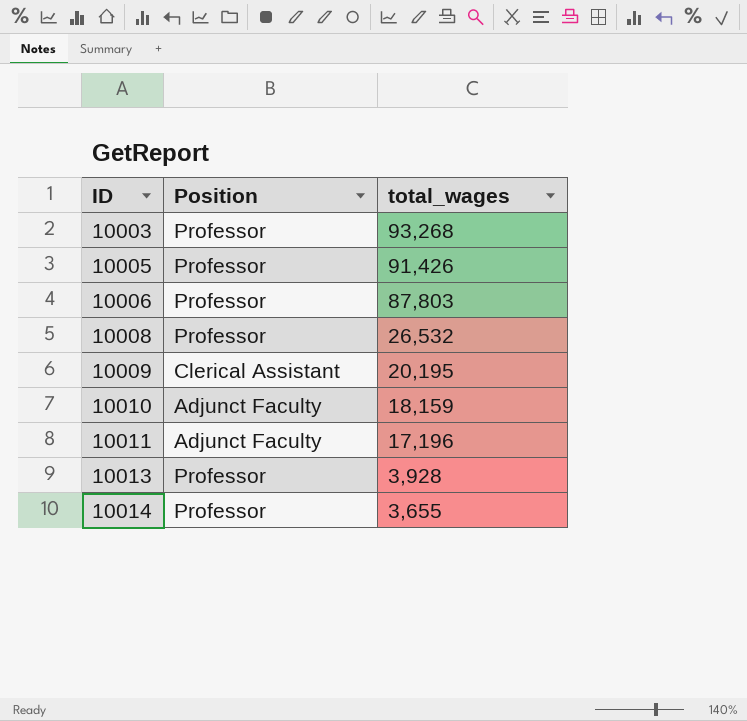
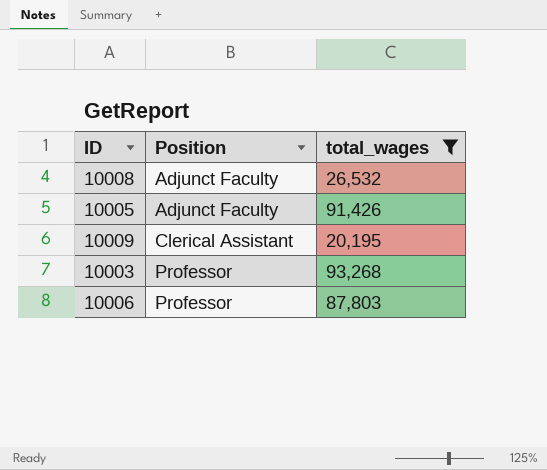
filter: none -> total_wages >= 20,195
row order: ID ascending -> Position ascending
10008 | Position: Professor -> Adjunct Faculty
10005 | Position: Professor -> Adjunct Faculty

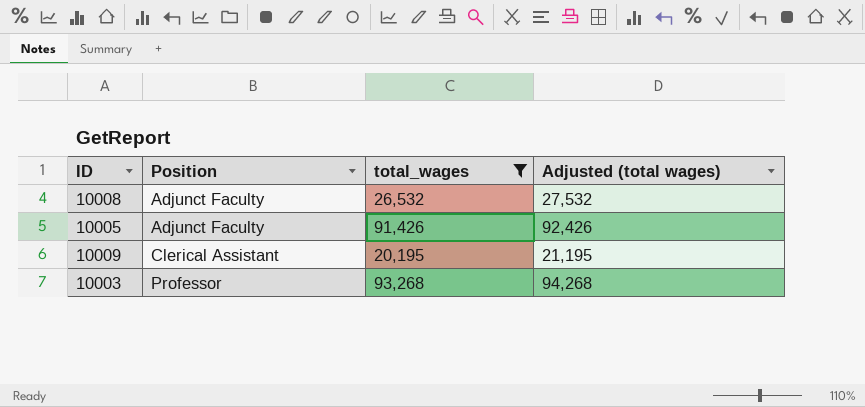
column Adjusted (total wages) | formula: none -> [total_wages] + 1000
row 10006: Professor | 87,803 -> none

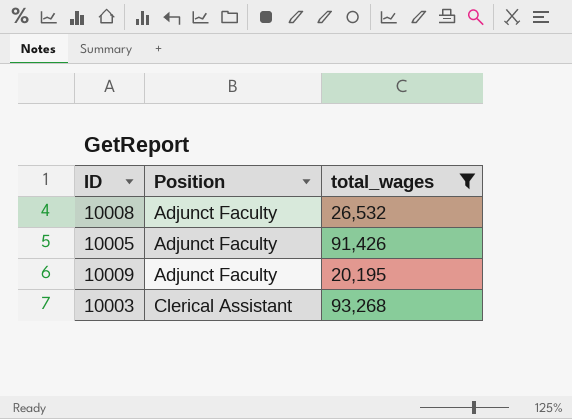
column Adjusted (total wages) | formula: [total_wages] + 1000 -> none
10009 | Position: Clerical Assistant -> Adjunct Faculty
10003 | Position: Professor -> Clerical Assistant

